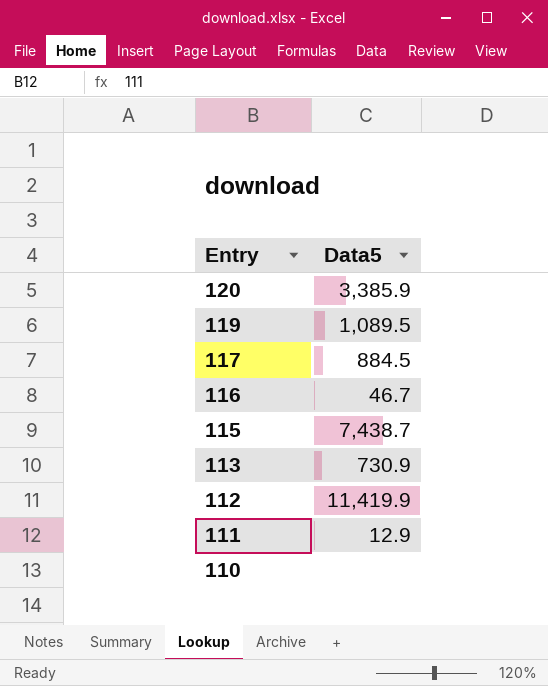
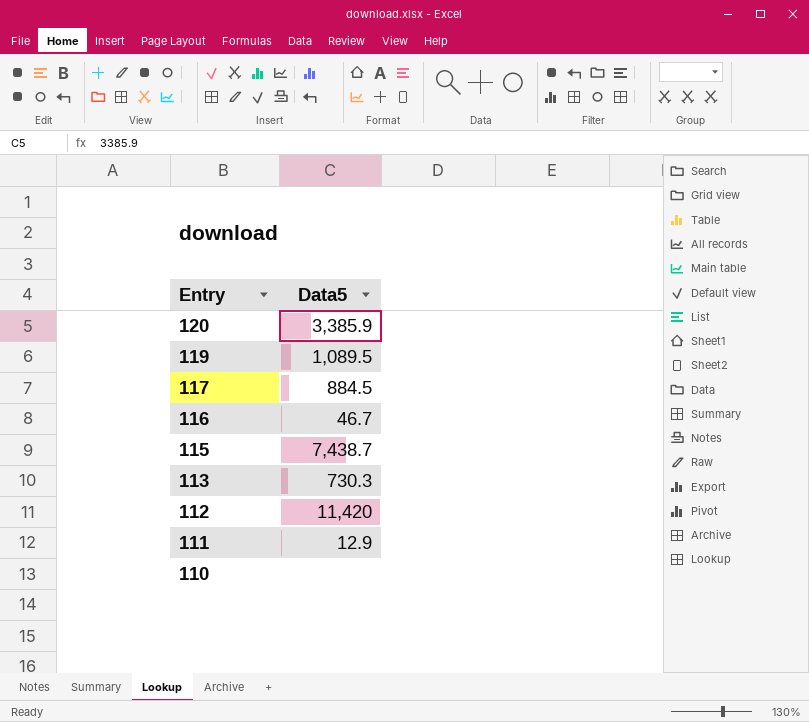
113 | Data5: 730.9 -> 730.3
112 | Data5: 11,419.9 -> 11,420

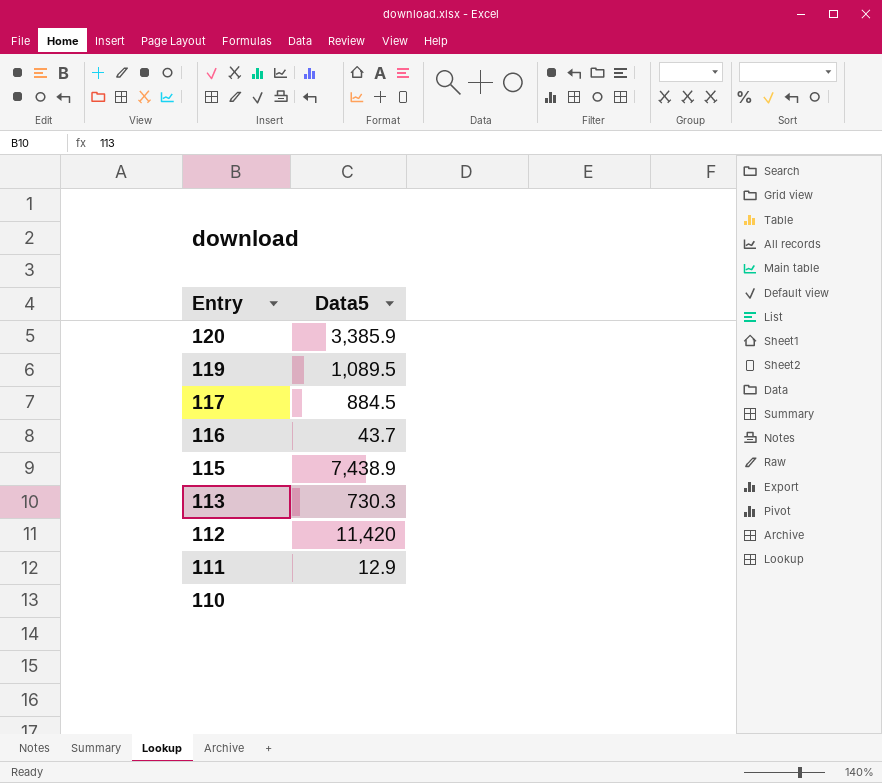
116 | Data5: 46.7 -> 43.7
115 | Data5: 7,438.7 -> 7,438.9

